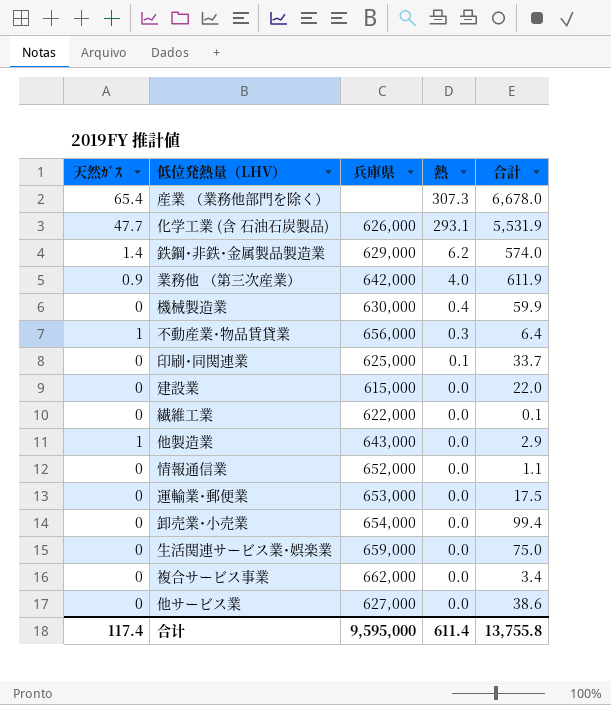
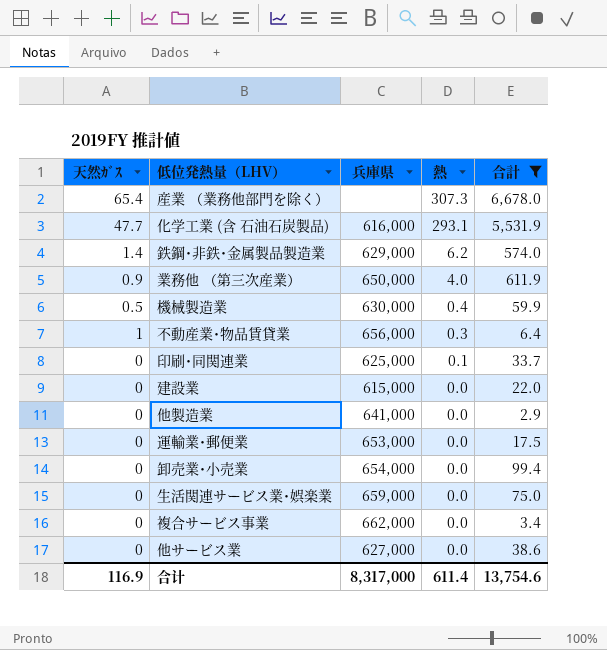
filter: none -> 合計 >= 2.9
化学工業 (含 石油石炭製品) | 兵庫県: 626,000 -> 616,000
業務他 （第三次産業） | 兵庫県: 642,000 -> 650,000
機械製造業 | 天然ｶﾞｽ: 0 -> 0.5
他製造業 | 天然ｶﾞｽ: 1 -> 0
他製造業 | 兵庫県: 643,000 -> 641,000
合计 | 天然ｶﾞｽ: 117.4 -> 116.9
合计 | 兵庫県: 9,595,000 -> 8,317,000
合计 | 合計: 13,755.8 -> 13,754.6

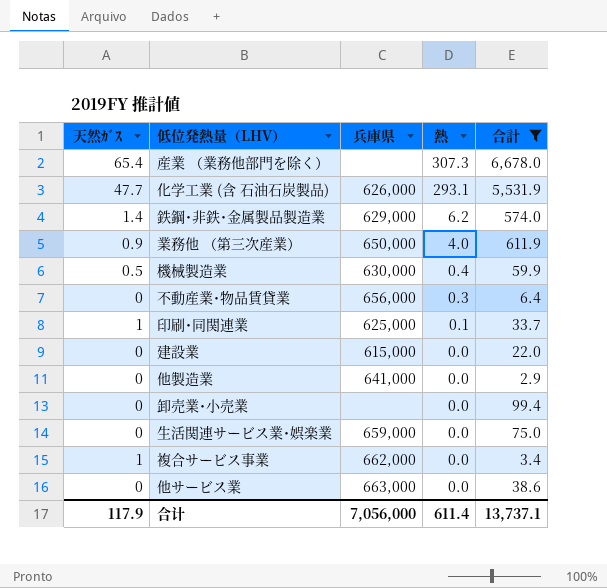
row 運輸業･郵便業: 0 | 653,000 | 0.0 | 17.5 -> none
化学工業 (含 石油石炭製品) | 兵庫県: 616,000 -> 626,000
不動産業･物品賃貸業 | 天然ｶﾞｽ: 1 -> 0
印刷･同関連業 | 天然ｶﾞｽ: 0 -> 1
卸売業･小売業 | 兵庫県: 654,000 -> none
複合サービス事業 | 天然ｶﾞｽ: 0 -> 1
他サービス業 | 兵庫県: 627,000 -> 663,000
合计 | 天然ｶﾞｽ: 116.9 -> 117.9
合计 | 兵庫県: 8,317,000 -> 7,056,000
合计 | 合計: 13,754.6 -> 13,737.1

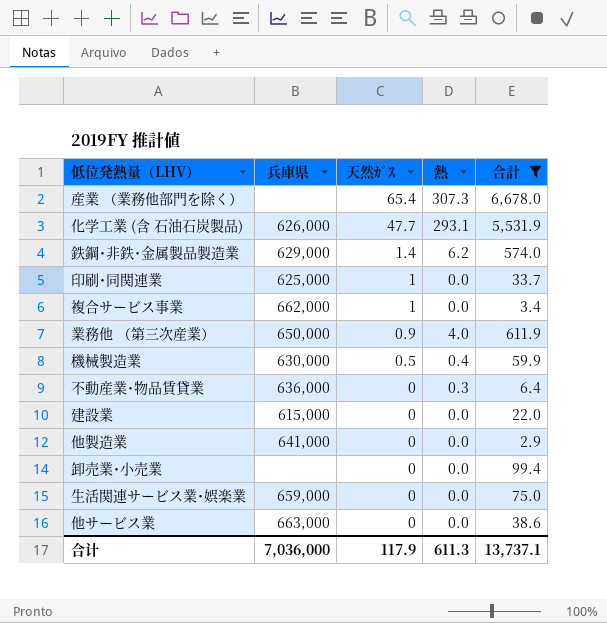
row order: 熱 descending -> 天然ｶﾞｽ descending
column 天然ｶﾞｽ | position: 1 -> 3
印刷･同関連業 | 熱: 0.1 -> 0.0
不動産業･物品賃貸業 | 兵庫県: 656,000 -> 636,000
合计 | 兵庫県: 7,056,000 -> 7,036,000
合计 | 熱: 611.4 -> 611.3

